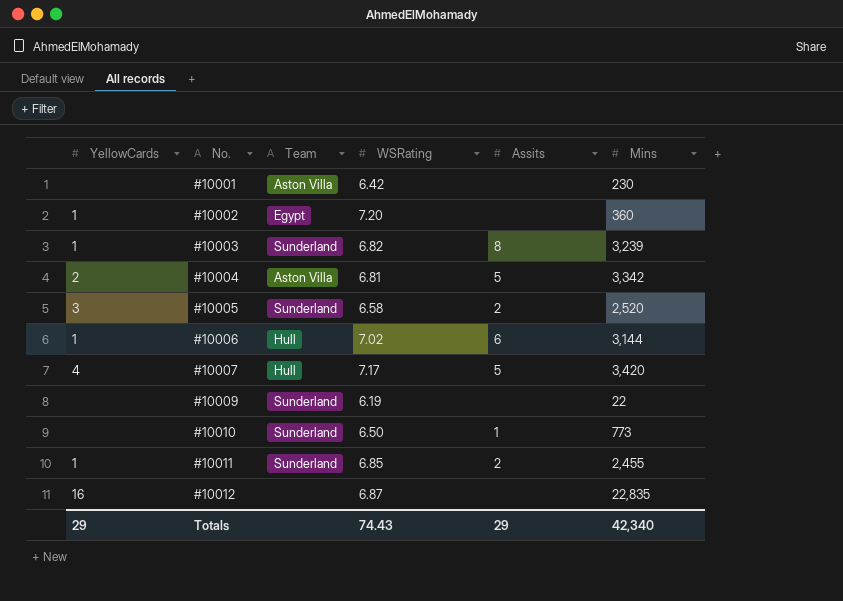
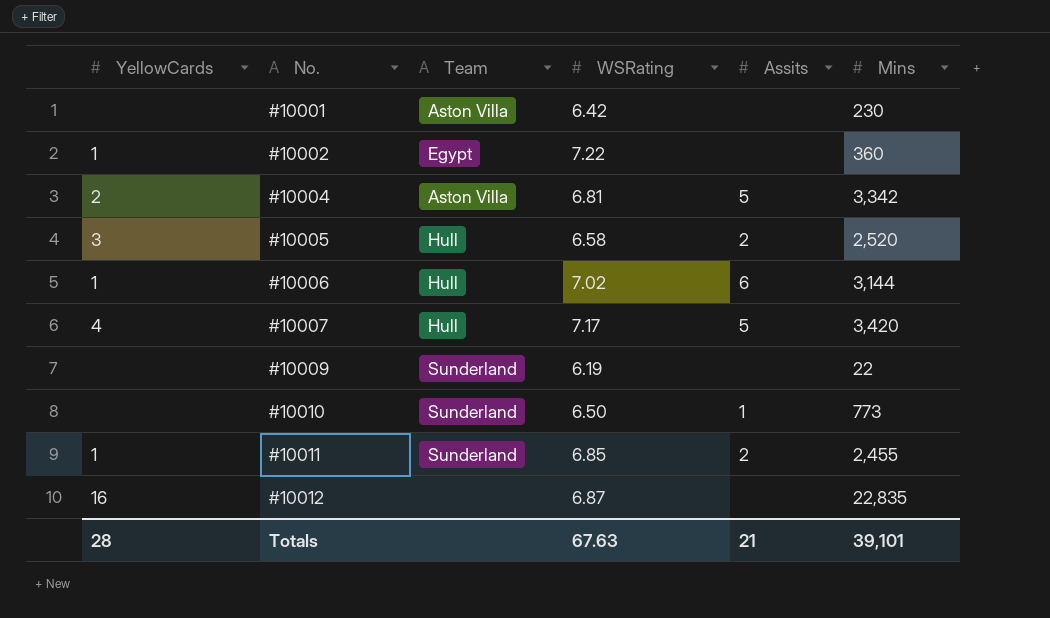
row #10003: 1 | Sunderland | 6.82 | 8 | 3,239 -> none
#10002 | WSRating: 7.20 -> 7.22
#10005 | Team: Sunderland -> Hull
Totals | YellowCards: 29 -> 28
Totals | WSRating: 74.43 -> 67.63
Totals | Assits: 29 -> 21
Totals | Mins: 42,340 -> 39,101

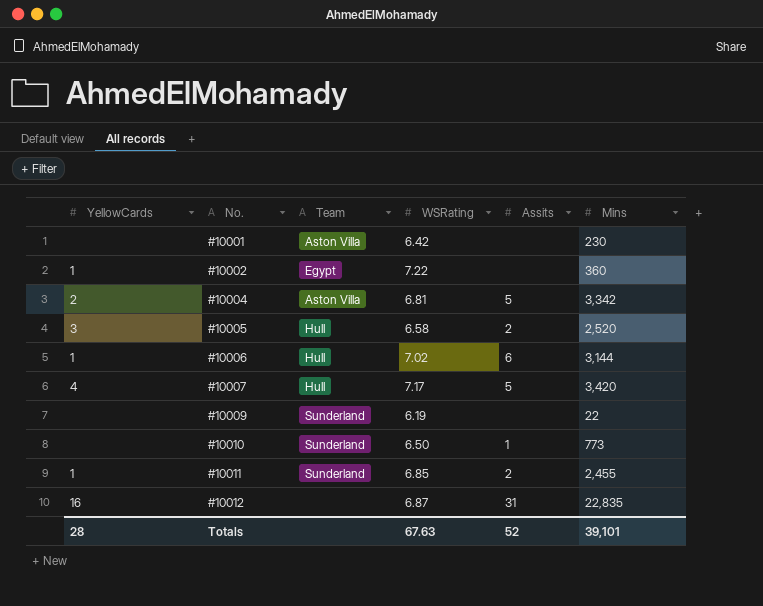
#10012 | Assits: none -> 31
Totals | Assits: 21 -> 52

